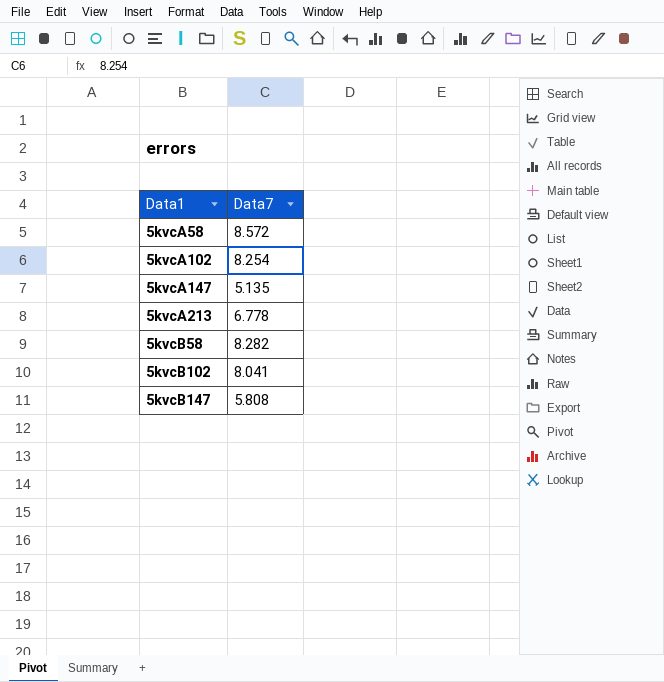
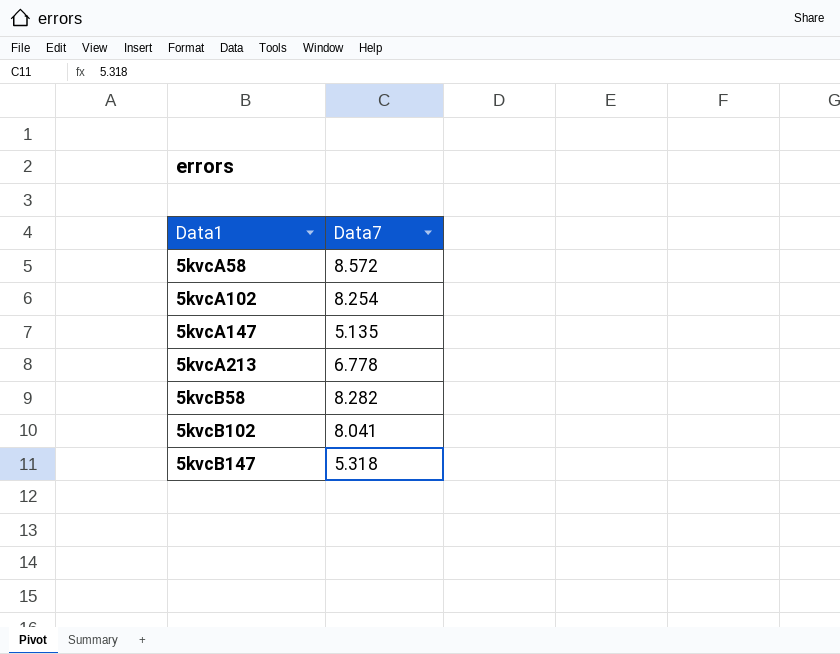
5kvcB147 | Data7: 5.808 -> 5.318

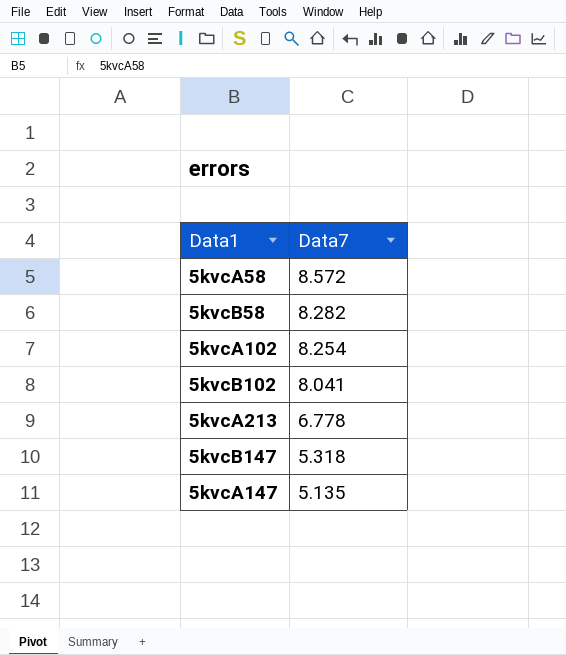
row order: Data1 ascending -> Data7 descending

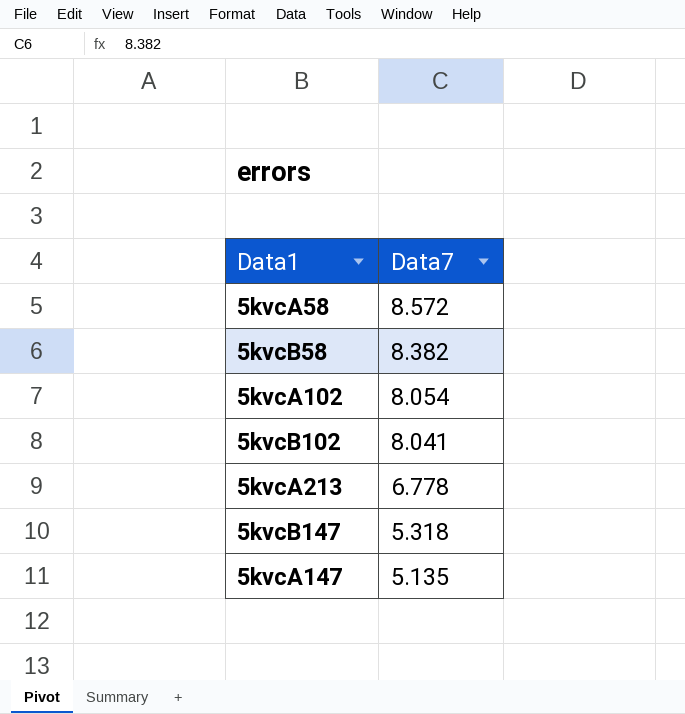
5kvcB58 | Data7: 8.282 -> 8.382
5kvcA102 | Data7: 8.254 -> 8.054

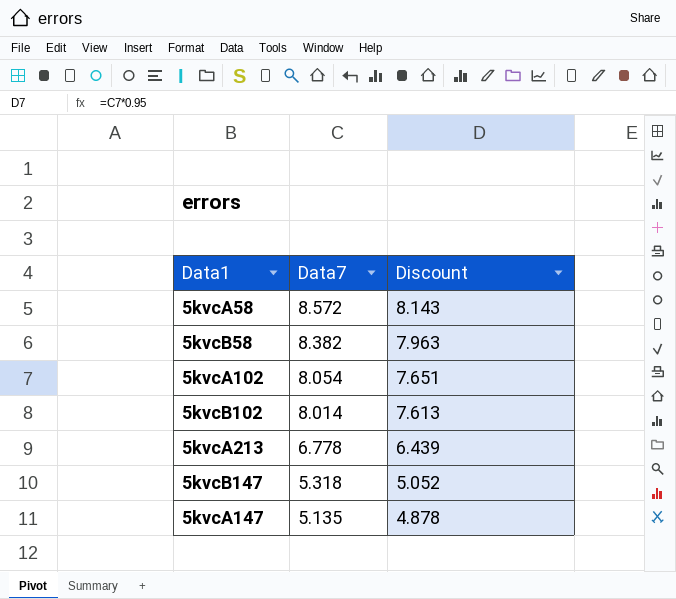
column Discount | formula: none -> [Data7] * 0.95
5kvcB102 | Data7: 8.041 -> 8.014

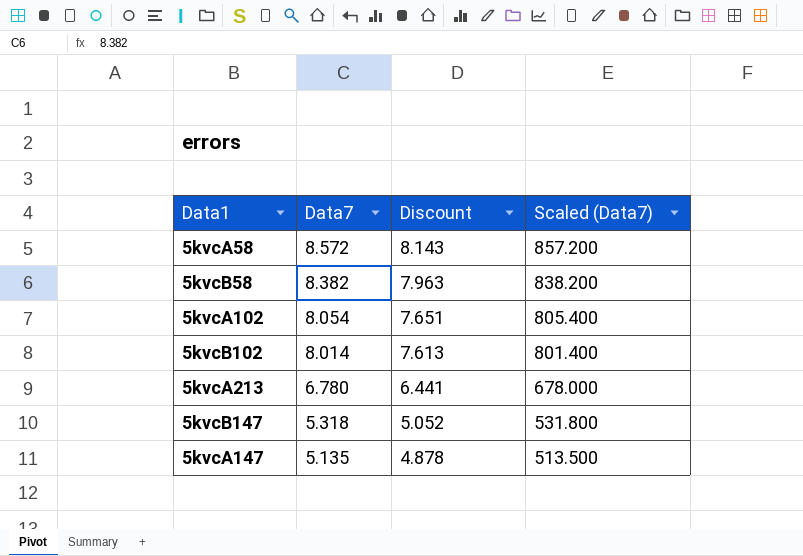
column Scaled (Data7) | formula: none -> [Data7] * 100
5kvcA213 | Data7: 6.778 -> 6.780
5kvcA213 | Discount: 6.439 -> 6.441

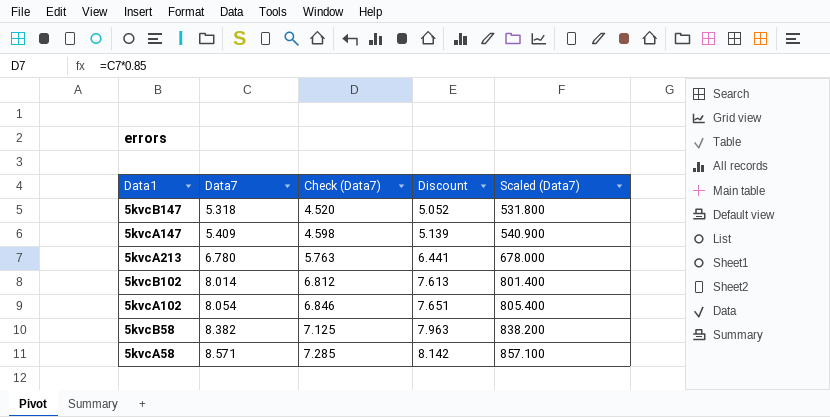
row order: Data7 descending -> Data7 ascending
column Check (Data7) | formula: none -> [Data7] * 0.85
5kvcA147 | Data7: 5.135 -> 5.409
5kvcA147 | Discount: 4.878 -> 5.139
5kvcA147 | Scaled (Data7): 513.500 -> 540.900
5kvcA58 | Data7: 8.572 -> 8.571
5kvcA58 | Discount: 8.143 -> 8.142
5kvcA58 | Scaled (Data7): 857.200 -> 857.100

